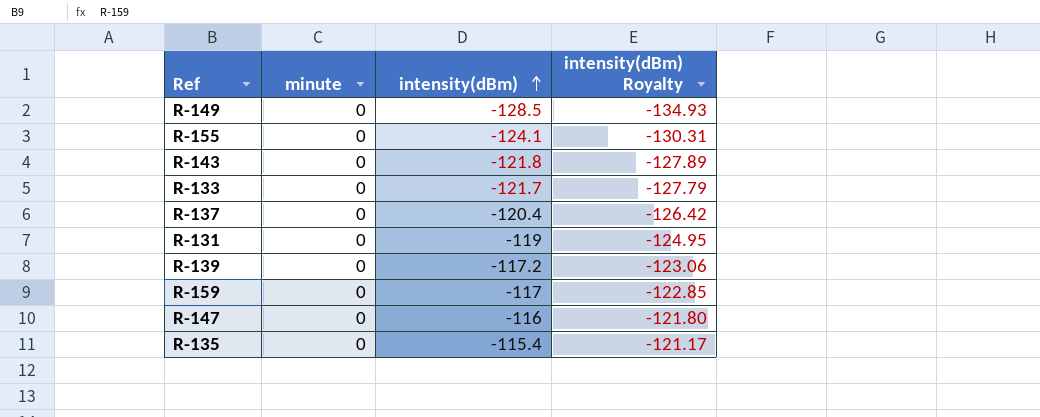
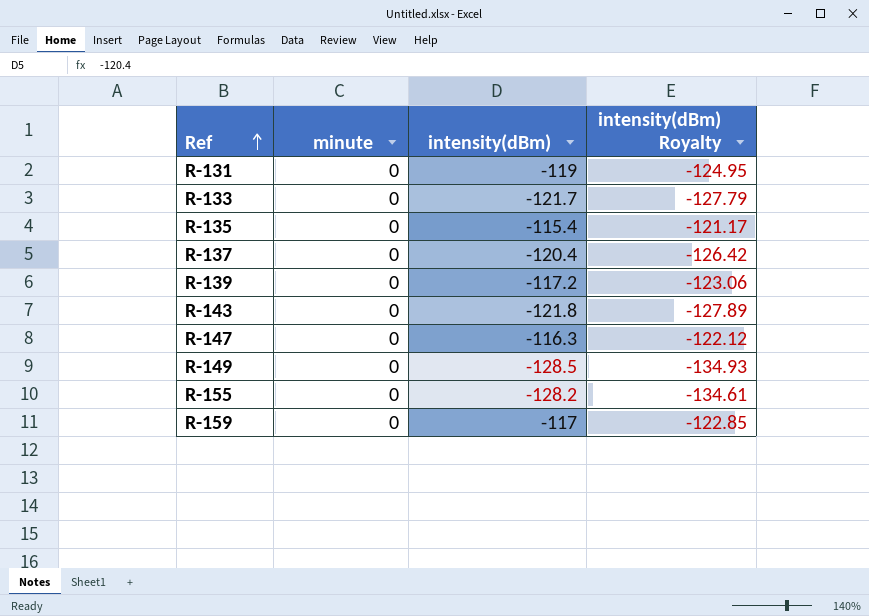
row order: intensity(dBm) ascending -> Ref ascending
R-147 | intensity(dBm): -116 -> -116.3
R-147 | intensity(dBm) Royalty: -121.80 -> -122.12
R-155 | intensity(dBm): -124.1 -> -128.2
R-155 | intensity(dBm) Royalty: -130.31 -> -134.61

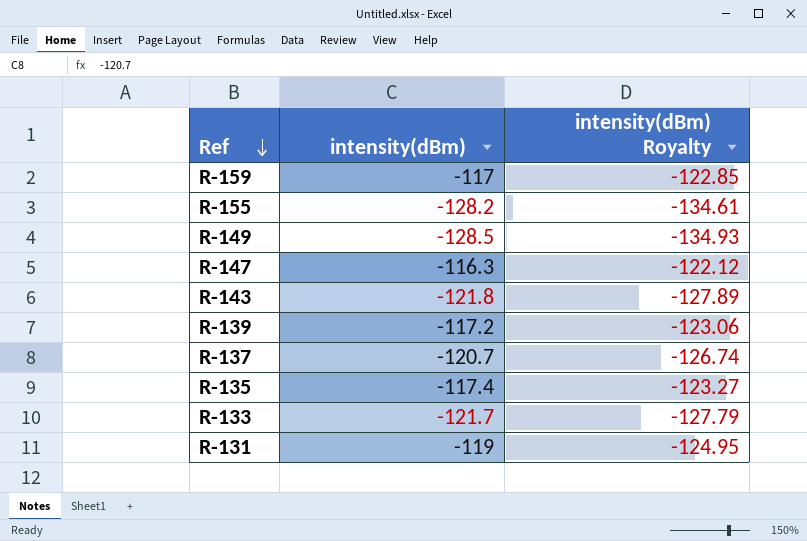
row order: Ref ascending -> Ref descending
column minute | position: 2 -> none
R-137 | intensity(dBm): -120.4 -> -120.7
R-137 | intensity(dBm) Royalty: -126.42 -> -126.74
R-135 | intensity(dBm): -115.4 -> -117.4
R-135 | intensity(dBm) Royalty: -121.17 -> -123.27

